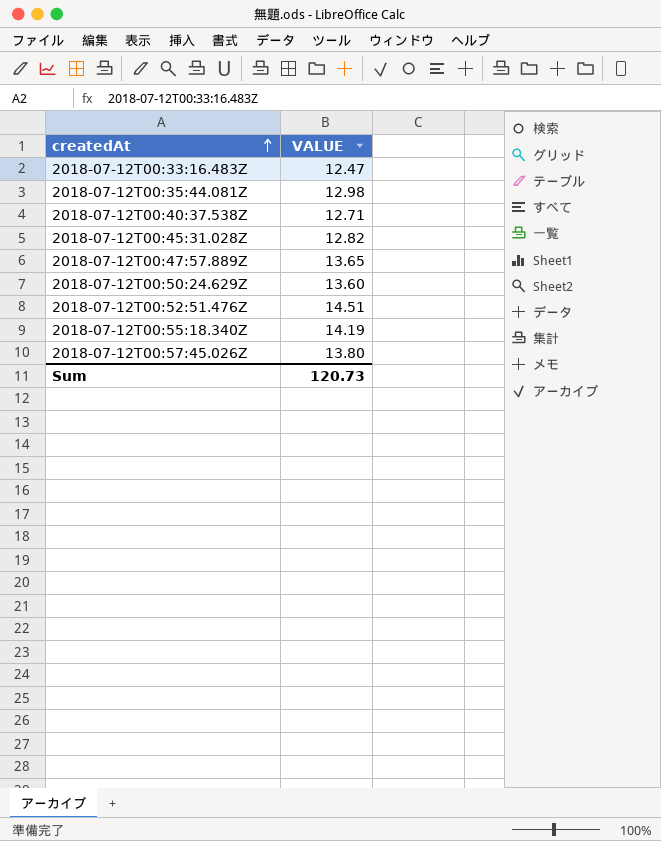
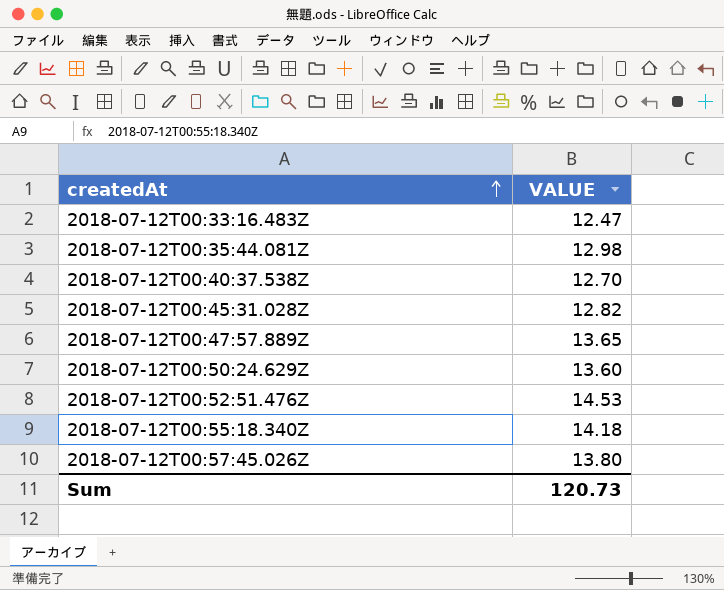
2018-07-12T00:40:37.538Z | VALUE: 12.71 -> 12.70
2018-07-12T00:52:51.476Z | VALUE: 14.51 -> 14.53
2018-07-12T00:55:18.340Z | VALUE: 14.19 -> 14.18

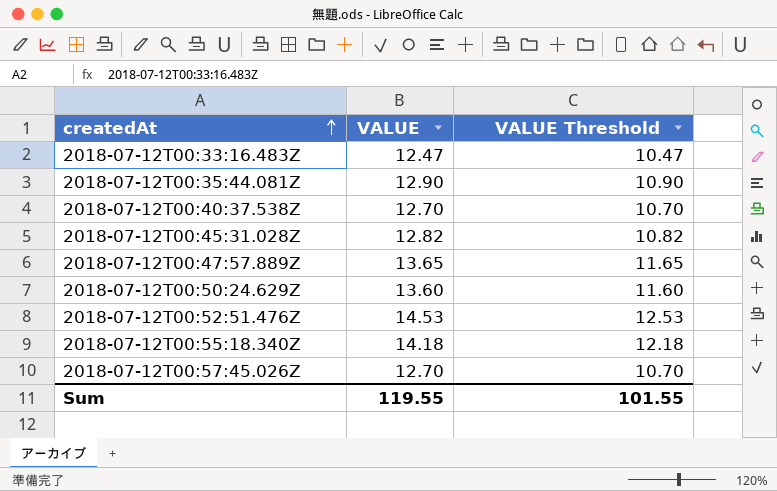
column VALUE Threshold | formula: none -> [VALUE] - 2
2018-07-12T00:35:44.081Z | VALUE: 12.98 -> 12.90
2018-07-12T00:57:45.026Z | VALUE: 13.80 -> 12.70
Sum | VALUE: 120.73 -> 119.55

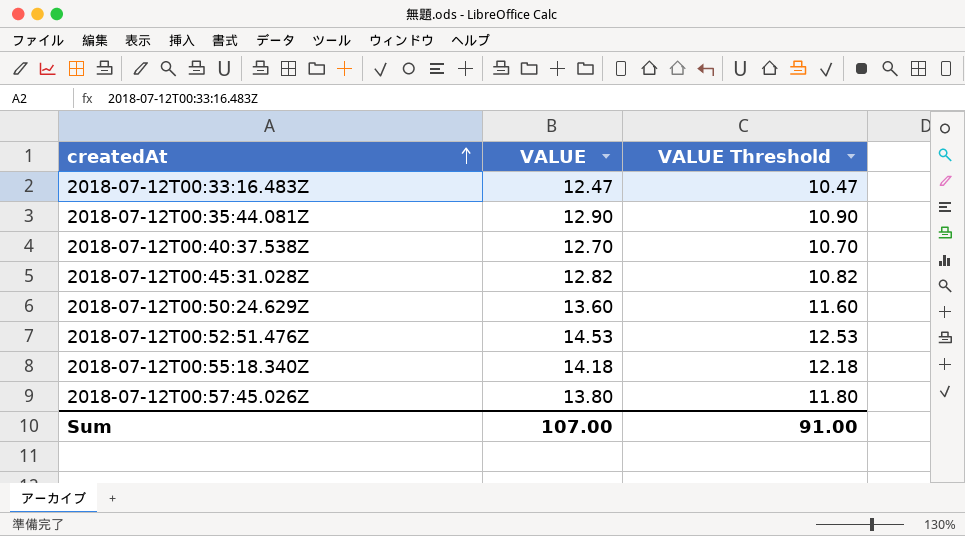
row 2018-07-12T00:47:57.889Z: 13.65 | 11.65 -> none
2018-07-12T00:57:45.026Z | VALUE: 12.70 -> 13.80
2018-07-12T00:57:45.026Z | VALUE Threshold: 10.70 -> 11.80
Sum | VALUE: 119.55 -> 107.00
Sum | VALUE Threshold: 101.55 -> 91.00

